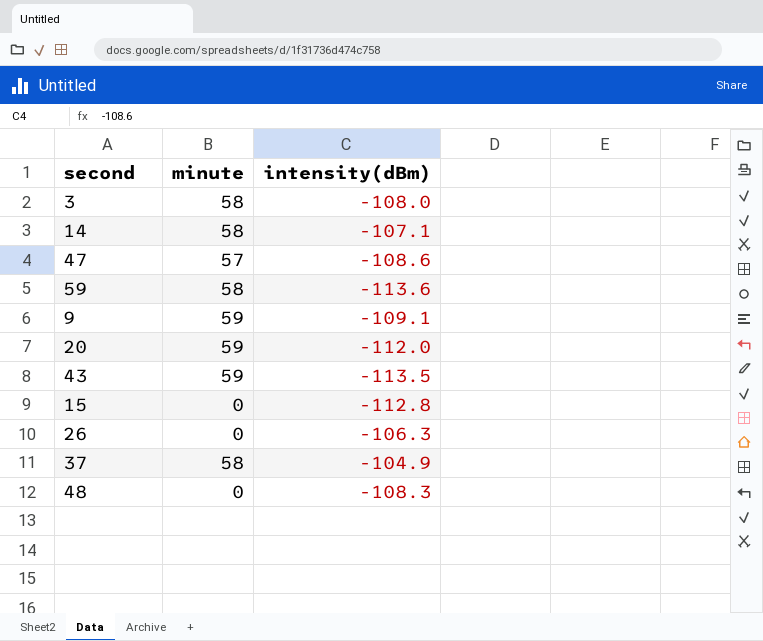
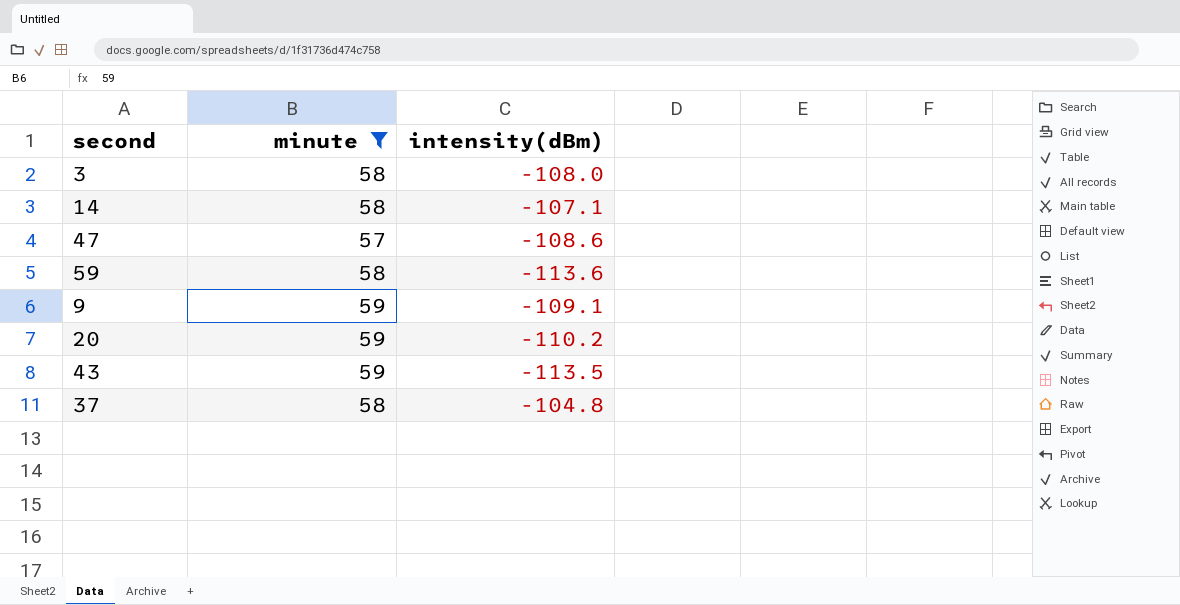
filter: none -> minute != 0
20 | intensity(dBm): -112.0 -> -110.2
37 | intensity(dBm): -104.9 -> -104.8

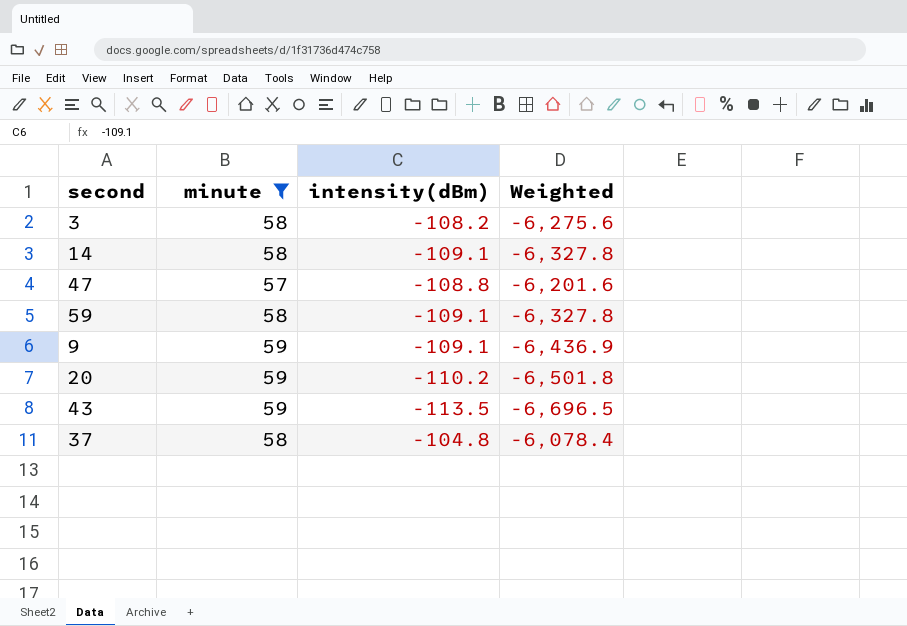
column Weighted | formula: none -> [minute] * [intensity(dBm)]
3 | intensity(dBm): -108.0 -> -108.2
14 | intensity(dBm): -107.1 -> -109.1
47 | intensity(dBm): -108.6 -> -108.8
59 | intensity(dBm): -113.6 -> -109.1

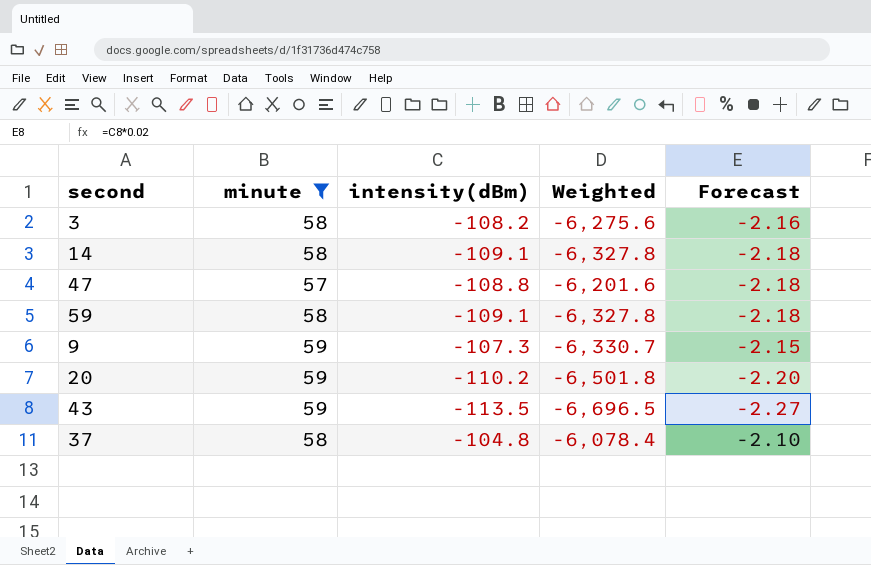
column Forecast | formula: none -> [intensity(dBm)] * 0.02
9 | intensity(dBm): -109.1 -> -107.3
9 | Weighted: -6,436.9 -> -6,330.7

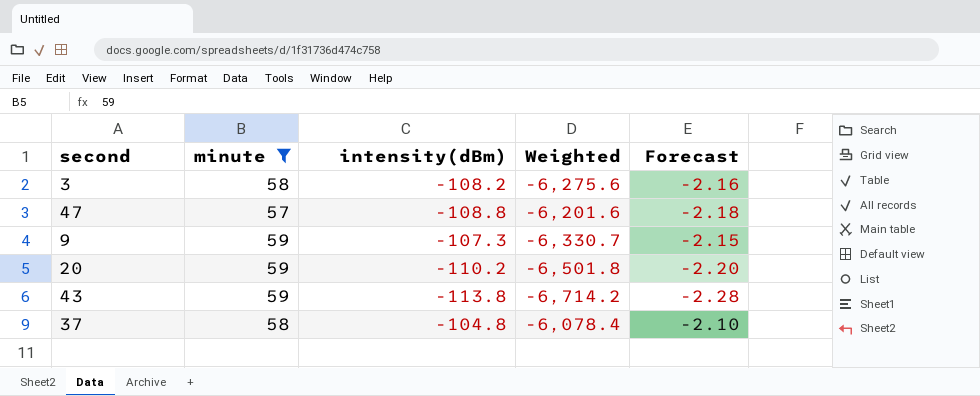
row 14: 58 | -109.1 | -6,327.8 | -2.18 -> none
row 59: 58 | -109.1 | -6,327.8 | -2.18 -> none
43 | intensity(dBm): -113.5 -> -113.8
43 | Weighted: -6,696.5 -> -6,714.2
43 | Forecast: -2.27 -> -2.28

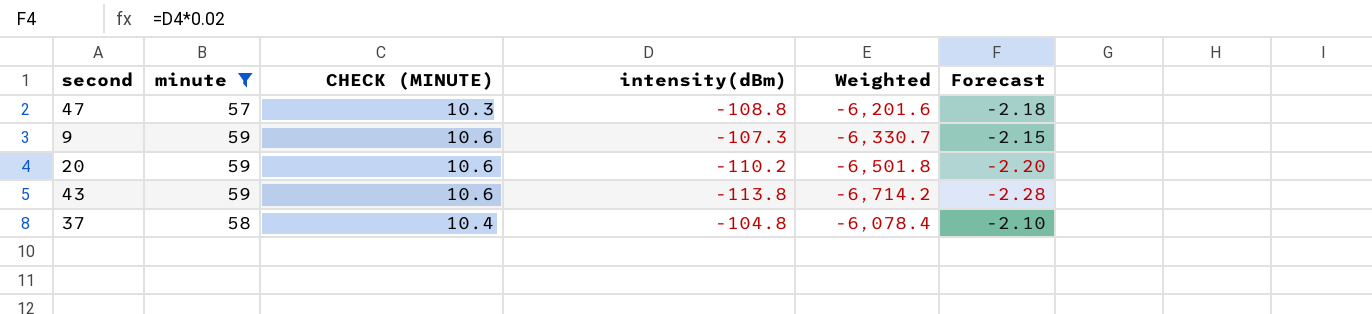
column CHECK (MINUTE) | formula: none -> [minute] * 0.18
row 3: 58 | -108.2 | -6,275.6 | -2.16 -> none

